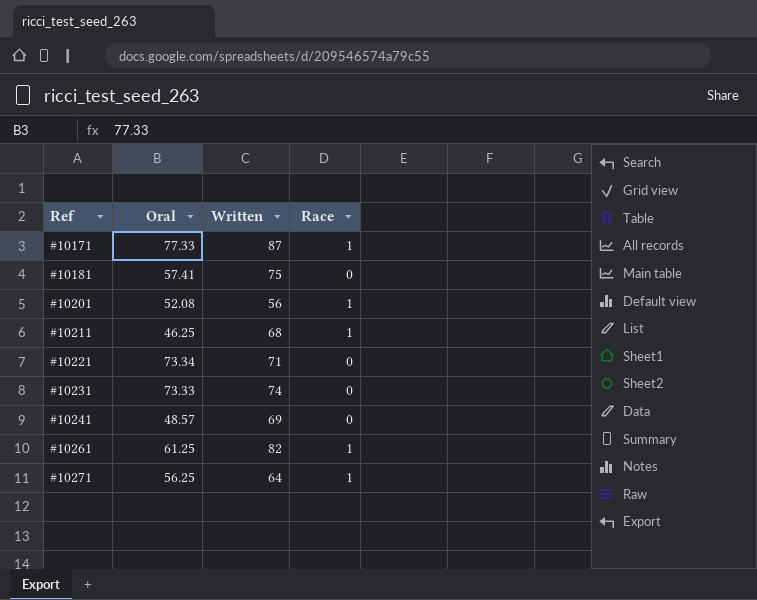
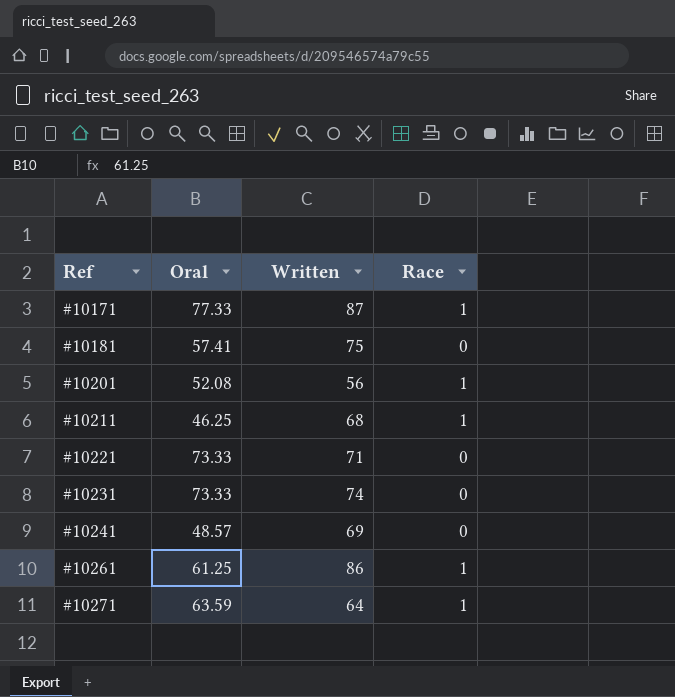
#10221 | Oral: 73.34 -> 73.33
#10261 | Written: 82 -> 86
#10271 | Oral: 56.25 -> 63.59

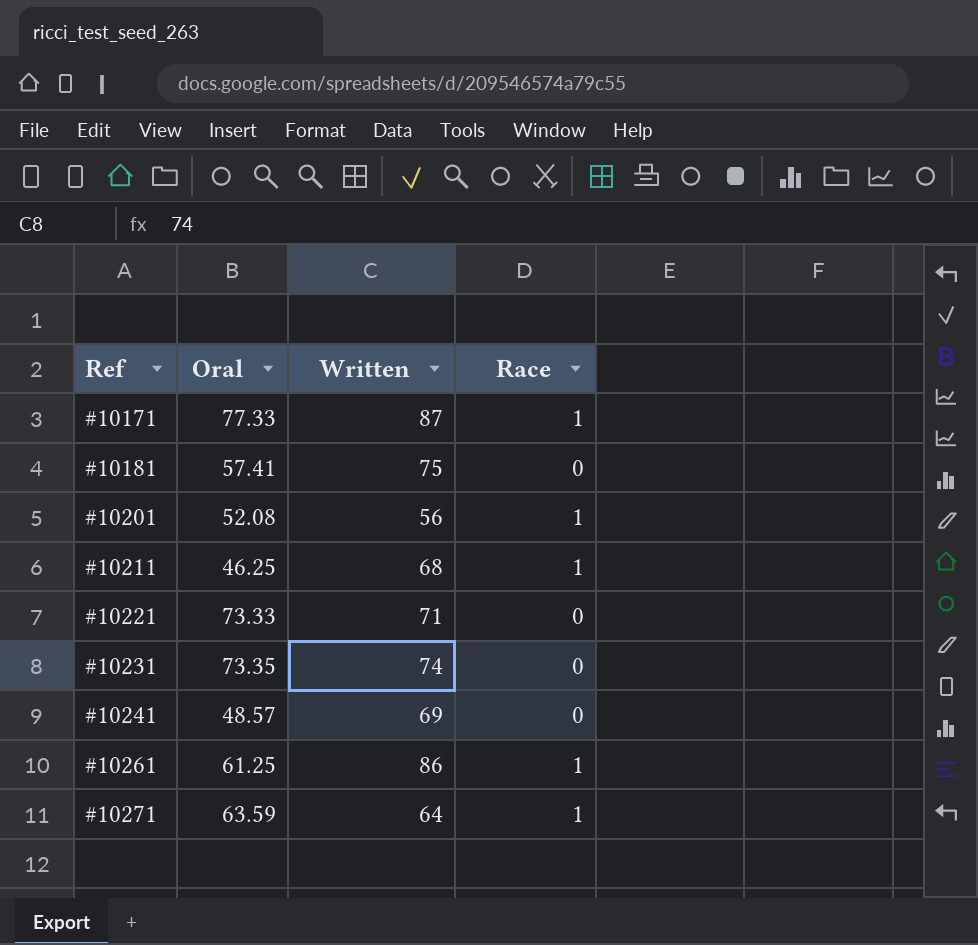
#10231 | Oral: 73.33 -> 73.35

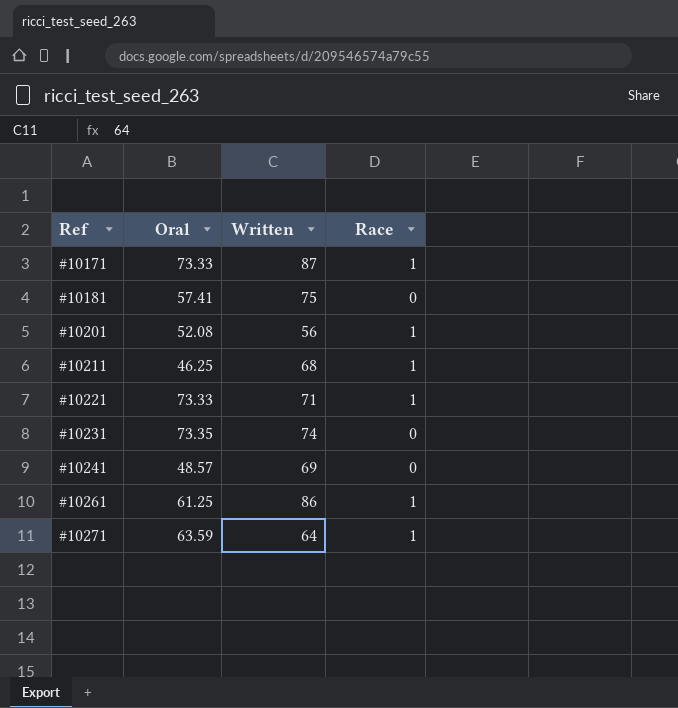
#10171 | Oral: 77.33 -> 73.33
#10221 | Race: 0 -> 1

